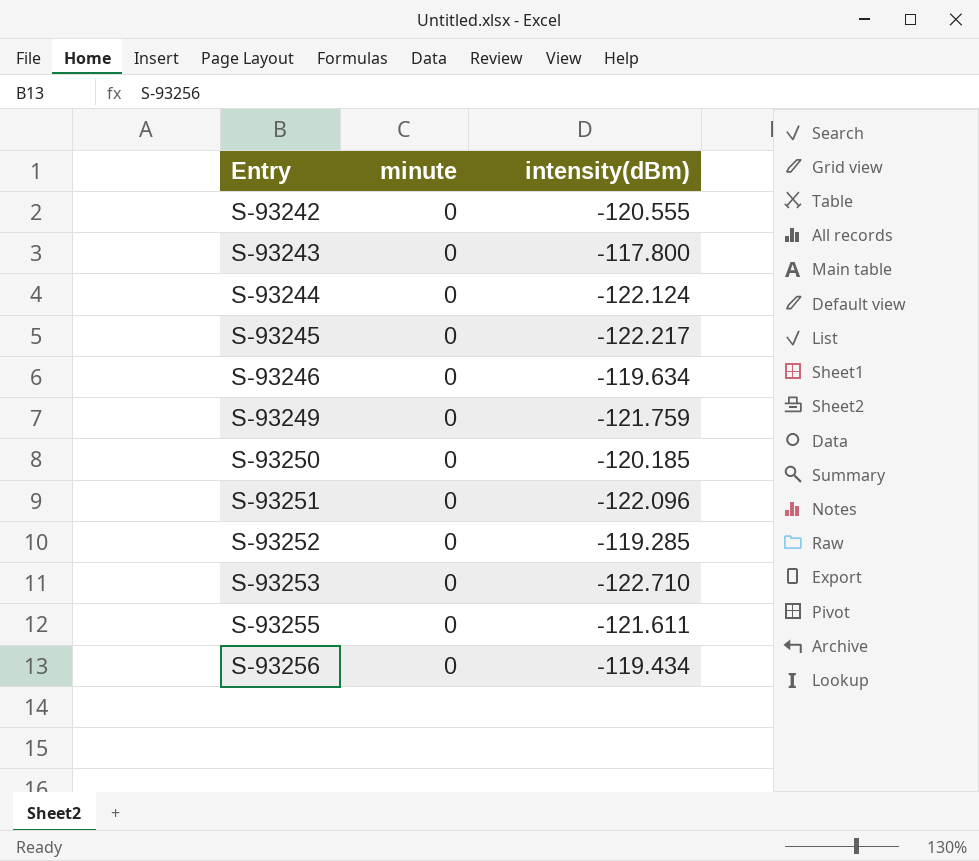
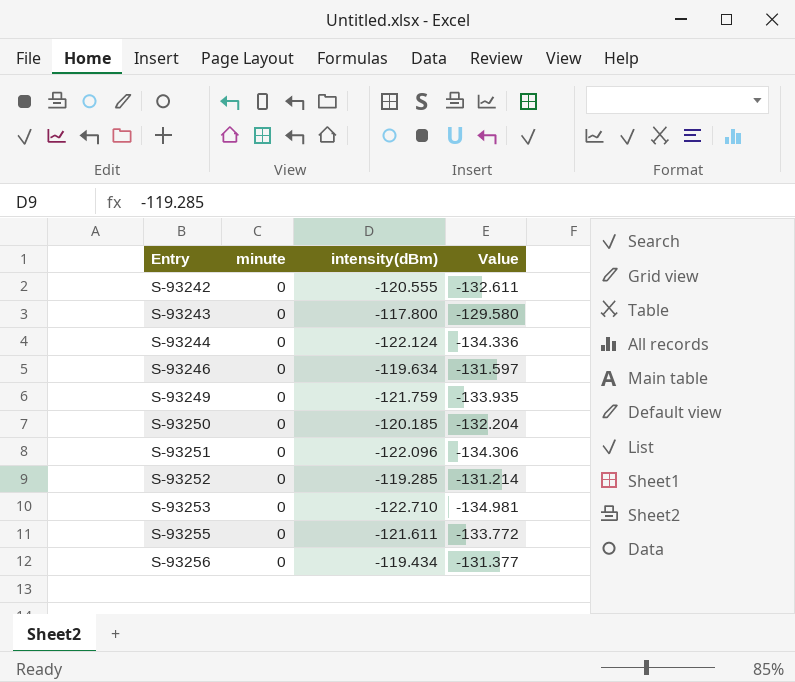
column Value | formula: none -> [intensity(dBm)] * 1.1
row S-93245: 0 | -122.217 -> none

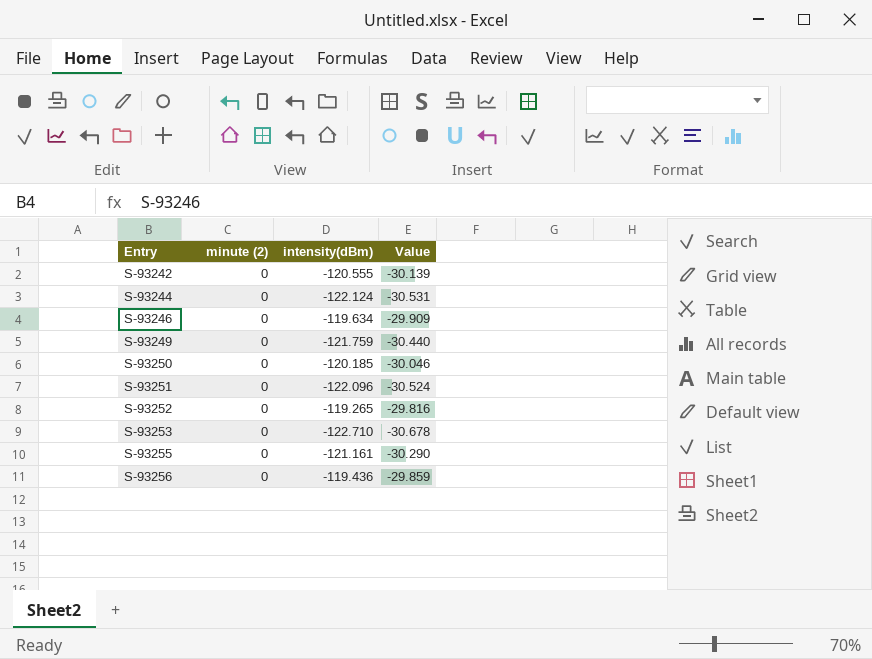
column name: minute -> minute (2)
column Value | formula: [intensity(dBm)] * 1.1 -> [intensity(dBm)] * 0.25
row S-93243: 0 | -117.800 | -129.580 -> none
S-93252 | intensity(dBm): -119.285 -> -119.265
S-93255 | intensity(dBm): -121.611 -> -121.161
S-93256 | intensity(dBm): -119.434 -> -119.436

